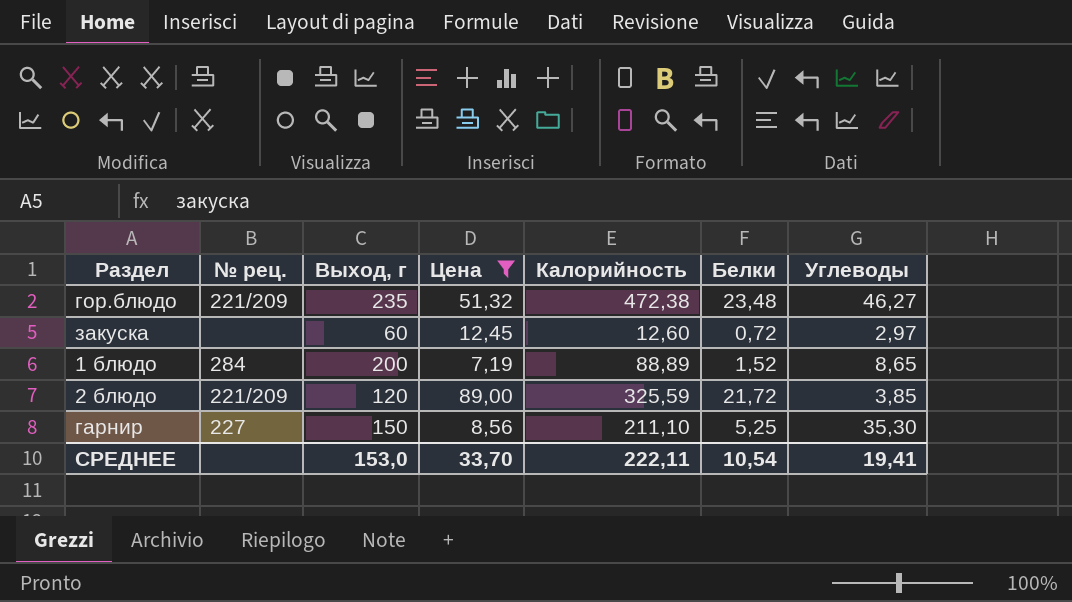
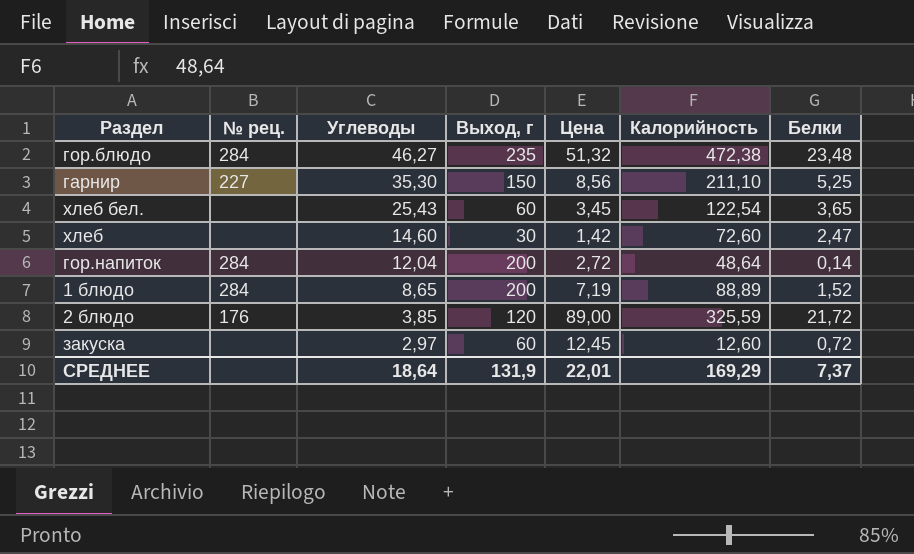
filter: Цена >= 7,19 -> none
row order: none -> Углеводы descending
column Углеводы | position: 7 -> 3
гор.блюдо | № рец.: 221/209 -> 284
2 блюдо | № рец.: 221/209 -> 176
СРЕДНЕЕ | Углеводы: 19,41 -> 18,64
СРЕДНЕЕ | Выход, г: 153,0 -> 131,9
СРЕДНЕЕ | Цена: 33,70 -> 22,01
СРЕДНЕЕ | Калорийность: 222,11 -> 169,29
СРЕДНЕЕ | Белки: 10,54 -> 7,37

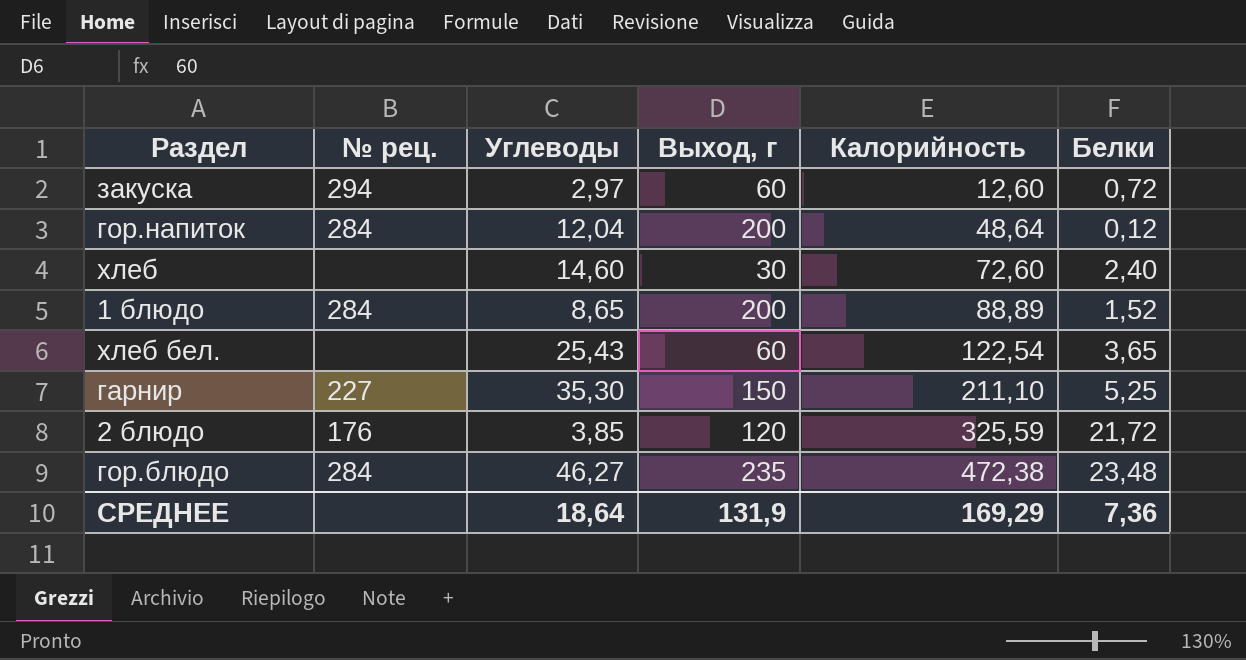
row order: Углеводы descending -> Калорийность ascending
column Цена | position: 5 -> none
закуска | № рец.: none -> 294
гор.напиток | Белки: 0,14 -> 0,12
хлеб | Белки: 2,47 -> 2,40
СРЕДНЕЕ | Белки: 7,37 -> 7,36

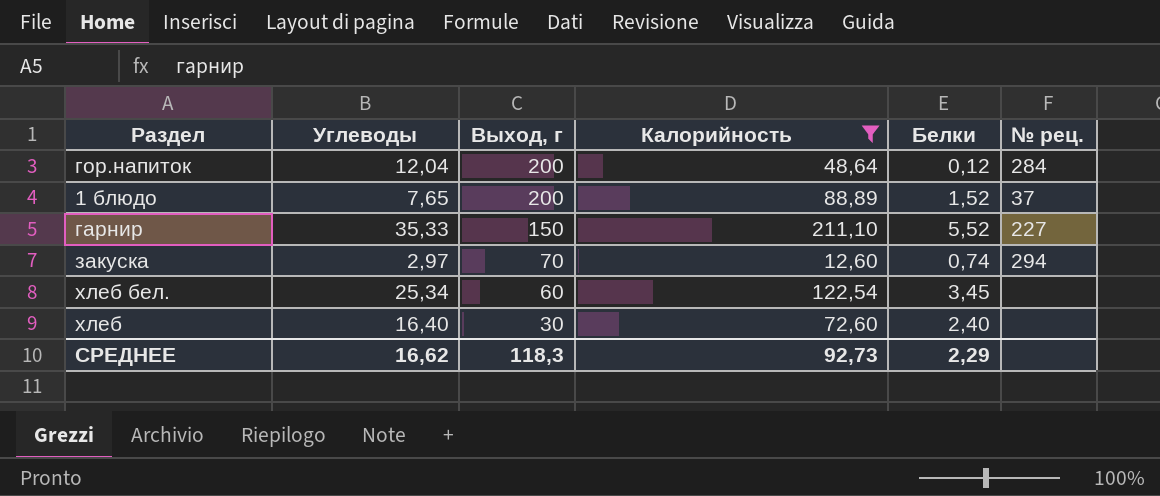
filter: none -> Калорийность <= 211,10
row order: Калорийность ascending -> Выход, г descending
column № рец. | position: 2 -> 6
1 блюдо | Углеводы: 8,65 -> 7,65
1 блюдо | № рец.: 284 -> 37
гарнир | Углеводы: 35,30 -> 35,33
гарнир | Белки: 5,25 -> 5,52
закуска | Выход, г: 60 -> 70
закуска | Белки: 0,72 -> 0,74
хлеб бел. | Углеводы: 25,43 -> 25,34
хлеб бел. | Белки: 3,65 -> 3,45
хлеб | Углеводы: 14,60 -> 16,40
СРЕДНЕЕ | Углеводы: 18,64 -> 16,62
СРЕДНЕЕ | Выход, г: 131,9 -> 118,3
СРЕДНЕЕ | Калорийность: 169,29 -> 92,73
СРЕДНЕЕ | Белки: 7,36 -> 2,29

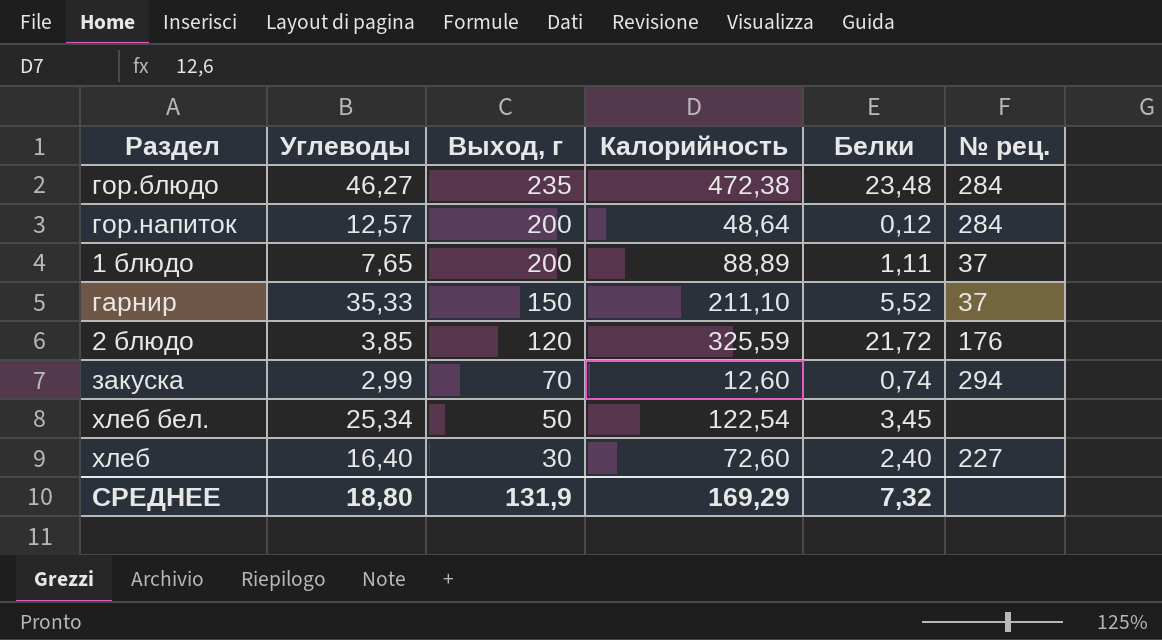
filter: Калорийность <= 211,10 -> none
гор.напиток | Углеводы: 12,04 -> 12,57
1 блюдо | Белки: 1,52 -> 1,11
гарнир | № рец.: 227 -> 37
закуска | Углеводы: 2,97 -> 2,99
хлеб бел. | Выход, г: 60 -> 50
хлеб | № рец.: none -> 227
СРЕДНЕЕ | Углеводы: 16,62 -> 18,80
СРЕДНЕЕ | Выход, г: 118,3 -> 131,9
СРЕДНЕЕ | Калорийность: 92,73 -> 169,29
СРЕДНЕЕ | Белки: 2,29 -> 7,32

